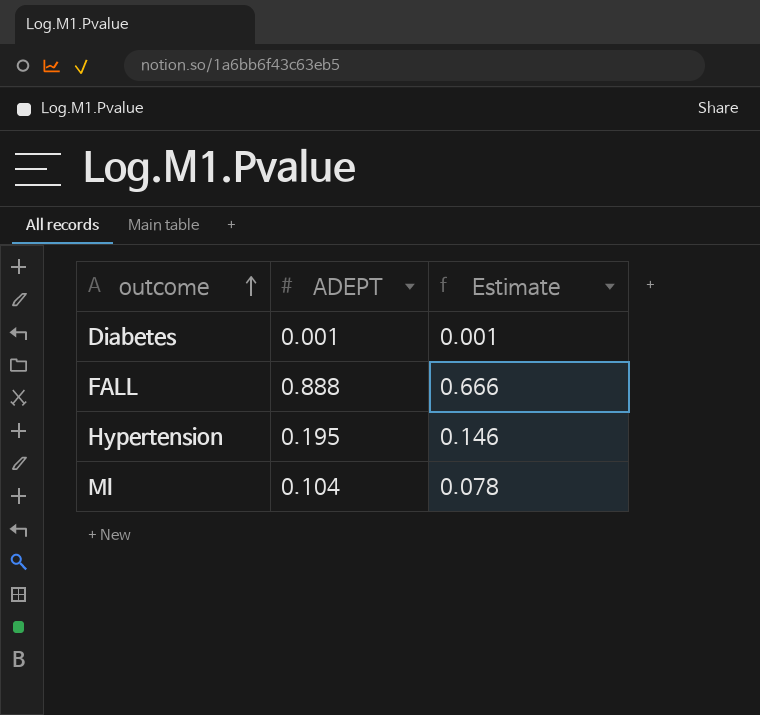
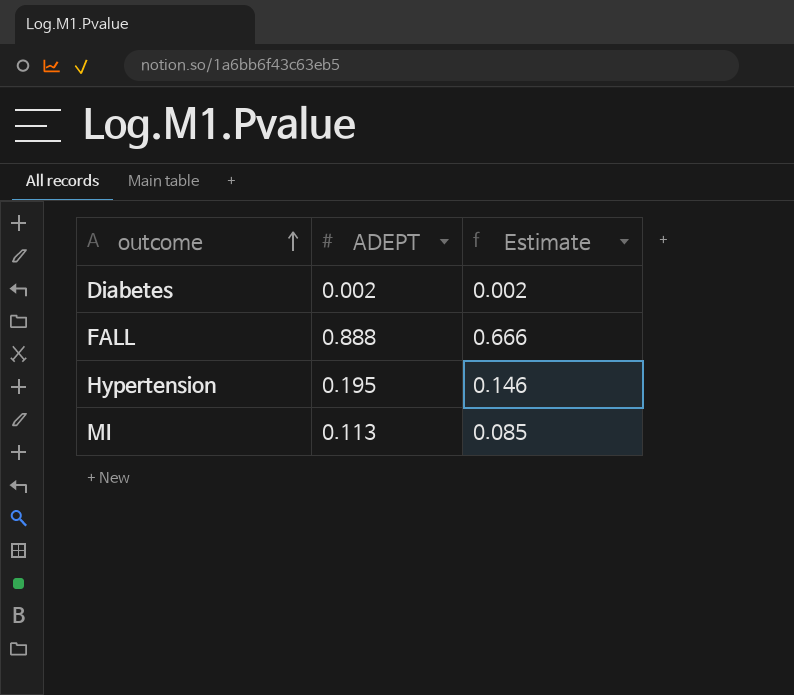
Diabetes | ADEPT: 0.001 -> 0.002
Diabetes | Estimate: 0.001 -> 0.002
MI | ADEPT: 0.104 -> 0.113
MI | Estimate: 0.078 -> 0.085

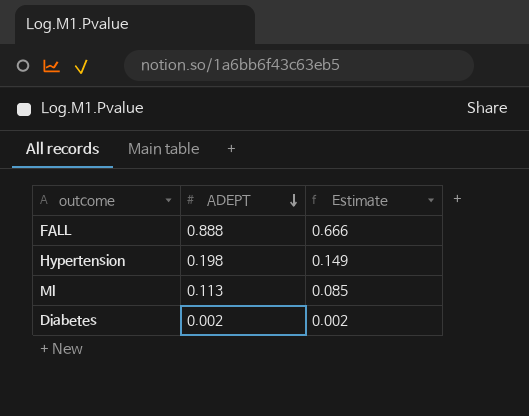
row order: outcome ascending -> ADEPT descending
Hypertension | ADEPT: 0.195 -> 0.198
Hypertension | Estimate: 0.146 -> 0.149

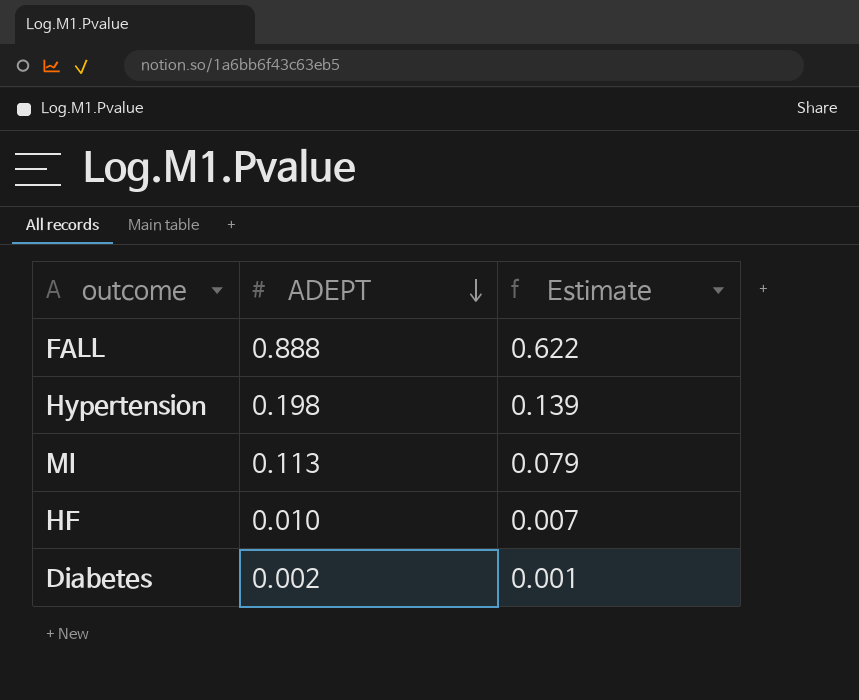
column Estimate | formula: [ADEPT] * 0.75 -> [ADEPT] * 0.7
row HF: none -> 0.010 | 0.007

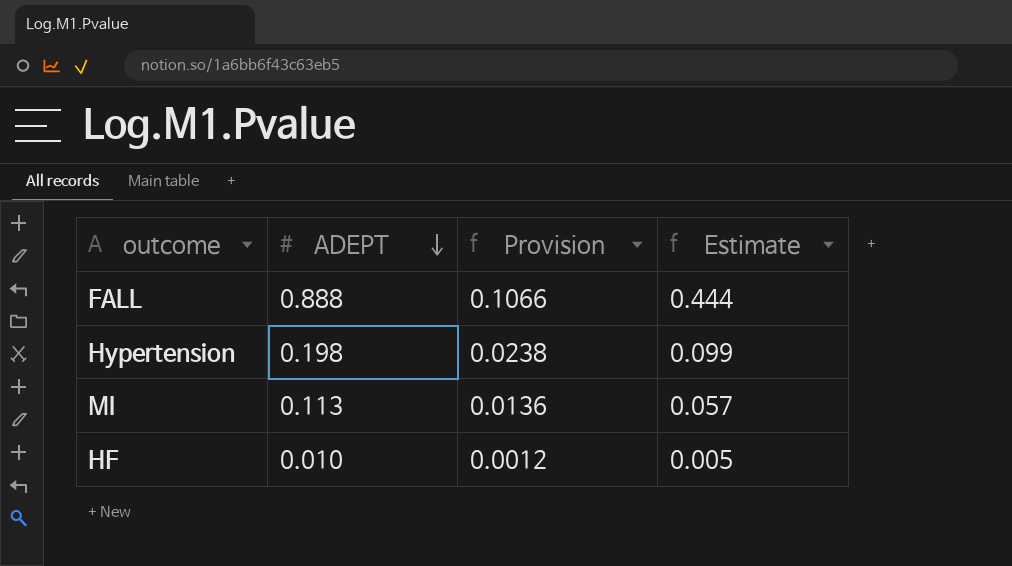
column Provision | formula: none -> [ADEPT] * 0.12
column Estimate | formula: [ADEPT] * 0.7 -> [ADEPT] * 0.5
row Diabetes: 0.002 | 0.001 -> none

